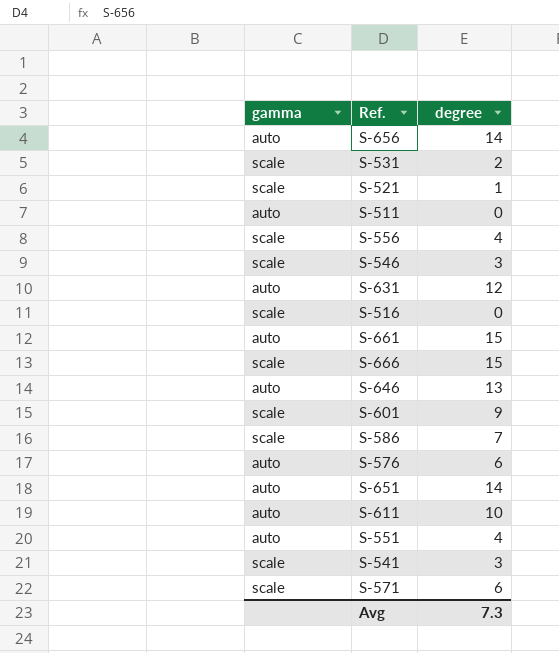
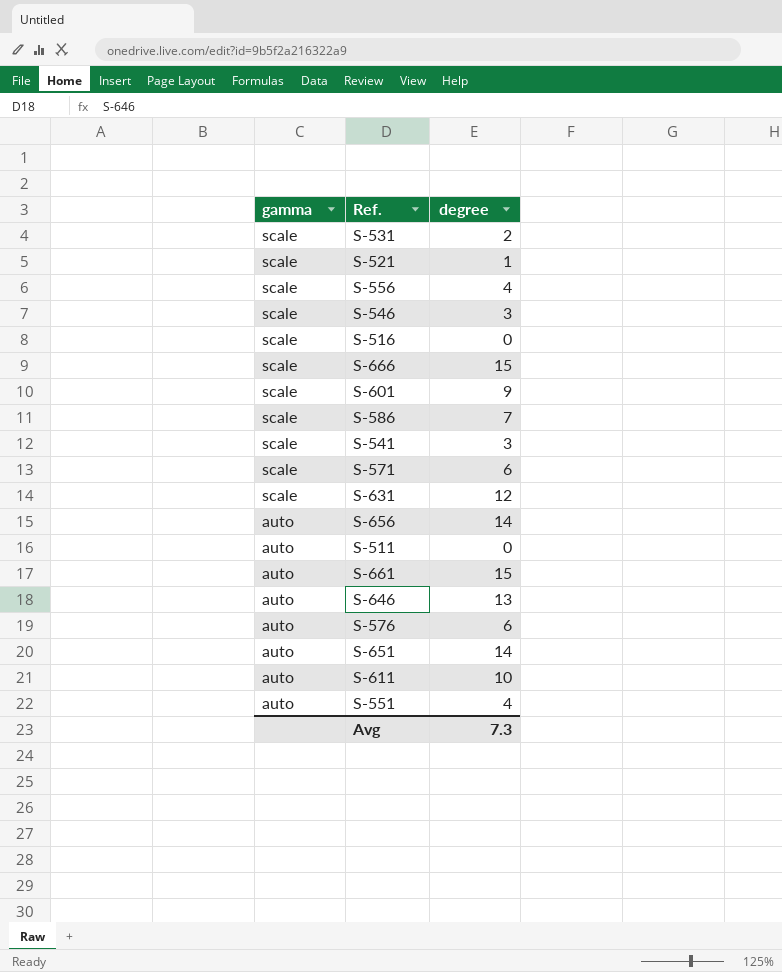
row order: none -> gamma descending
S-631 | gamma: auto -> scale

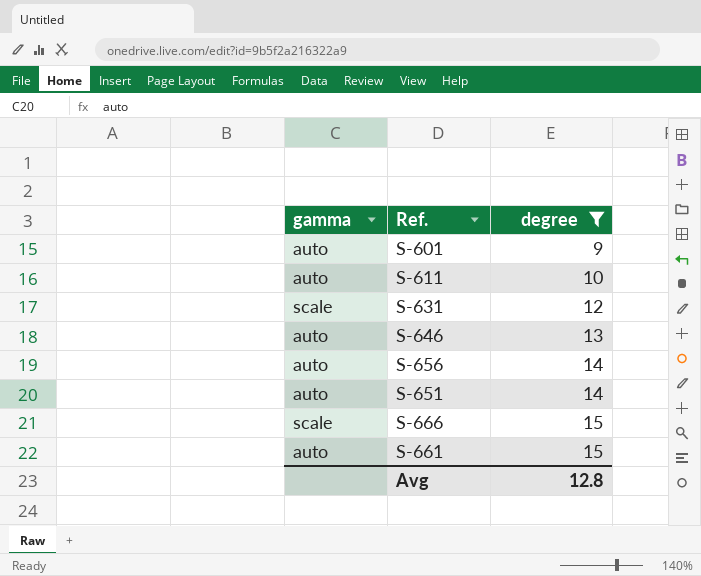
filter: none -> degree >= 9
row order: gamma descending -> degree ascending
S-601 | gamma: scale -> auto
Avg | degree: 7.3 -> 12.8

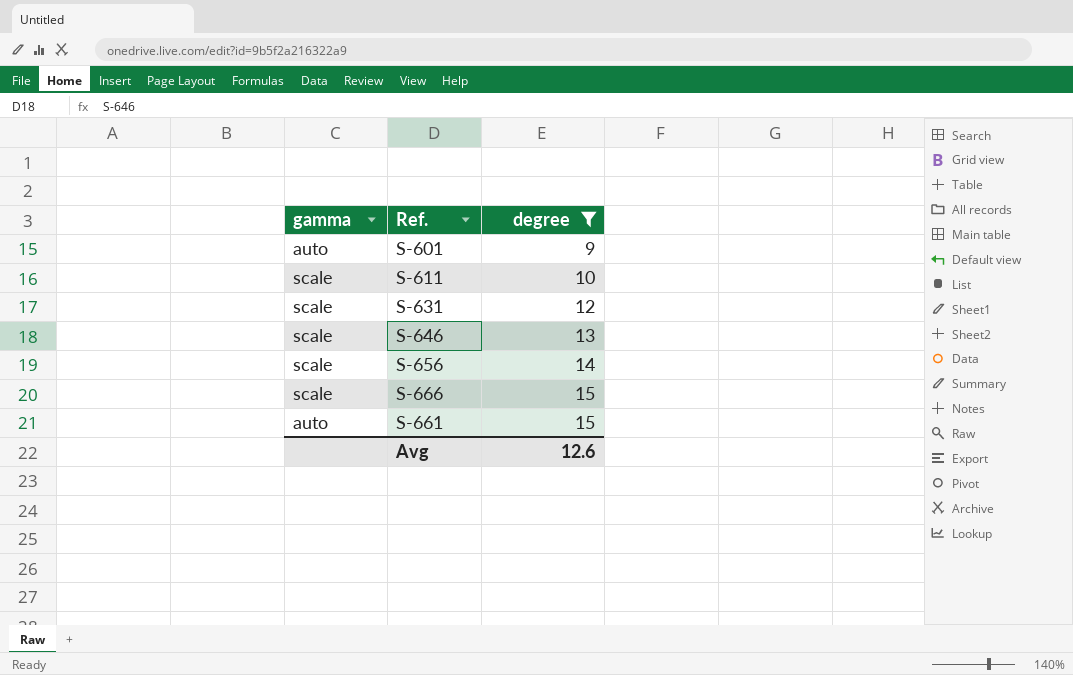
row S-651: auto | 14 -> none
S-611 | gamma: auto -> scale
S-646 | gamma: auto -> scale
S-656 | gamma: auto -> scale
Avg | degree: 12.8 -> 12.6

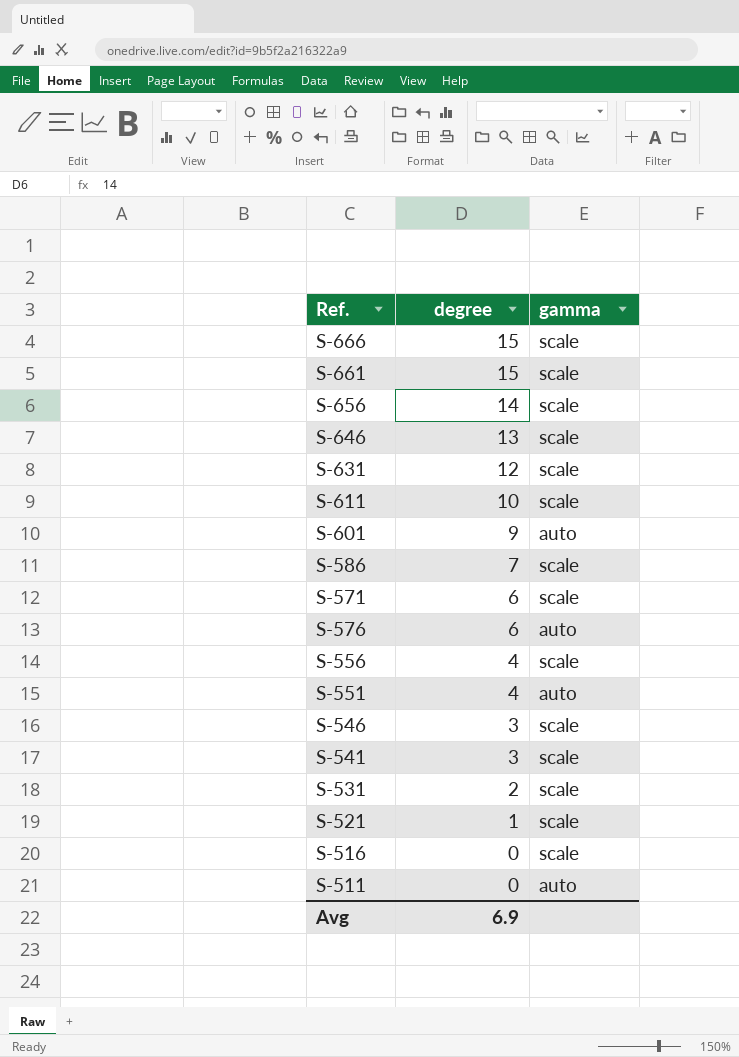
filter: degree >= 9 -> none
row order: degree ascending -> degree descending
column gamma | position: 1 -> 3
S-661 | gamma: auto -> scale
Avg | degree: 12.6 -> 6.9

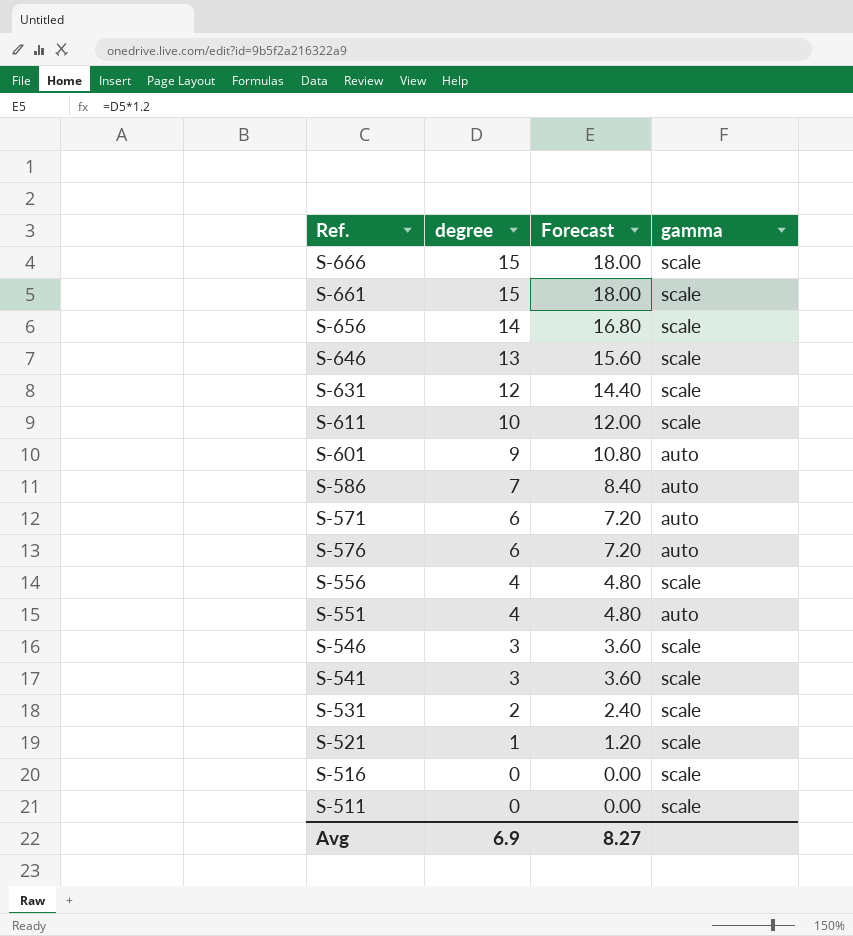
column Forecast | formula: none -> [degree] * 1.2
S-586 | gamma: scale -> auto
S-571 | gamma: scale -> auto
S-511 | gamma: auto -> scale

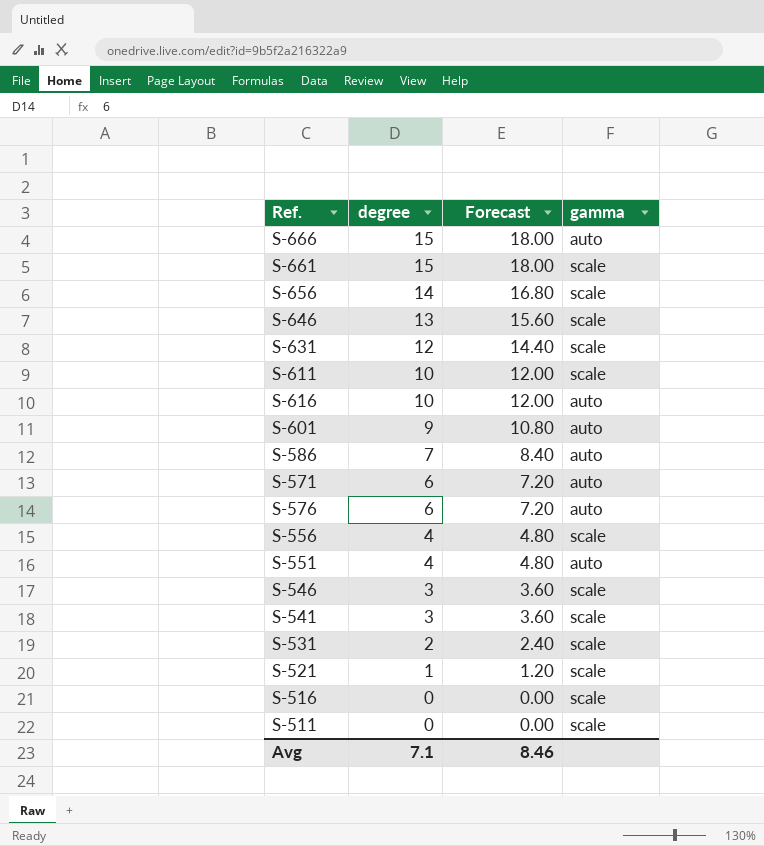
S-666 | gamma: scale -> auto
row S-616: none -> 10 | 12.00 | auto
Avg | degree: 6.9 -> 7.1
Avg | Forecast: 8.27 -> 8.46

